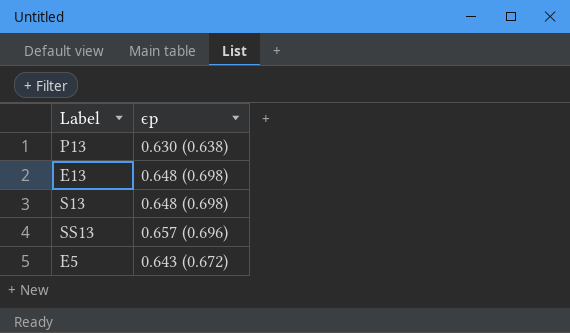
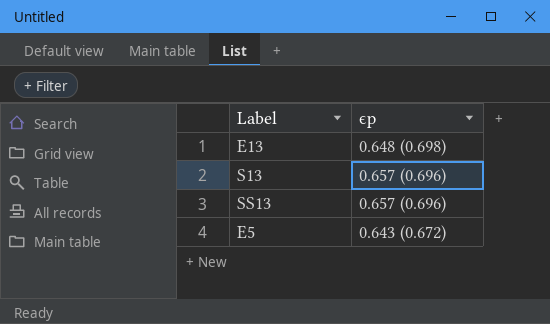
row P13: 0.630 (0.638) -> none
S13 | ϵp: 0.648 (0.698) -> 0.657 (0.696)

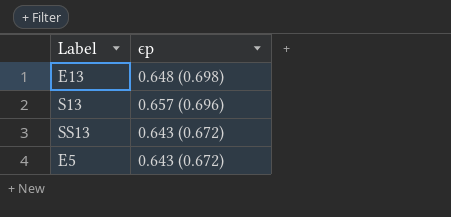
SS13 | ϵp: 0.657 (0.696) -> 0.643 (0.672)

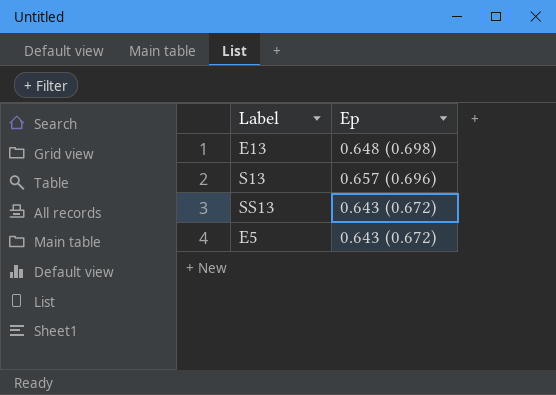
column name: ϵp -> Εp

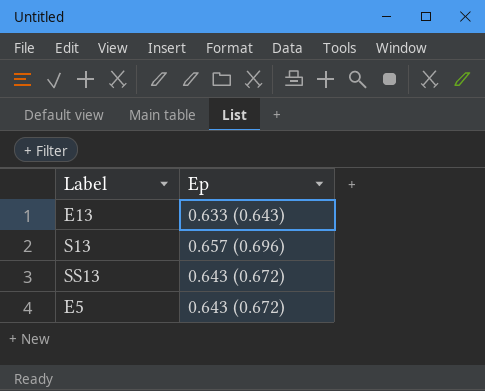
E13 | Εp: 0.648 (0.698) -> 0.633 (0.643)

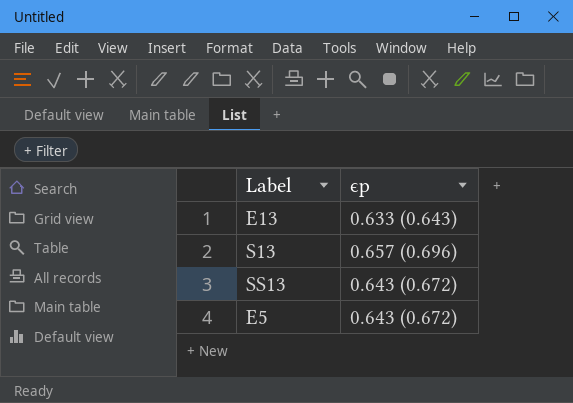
column name: Εp -> ϵp

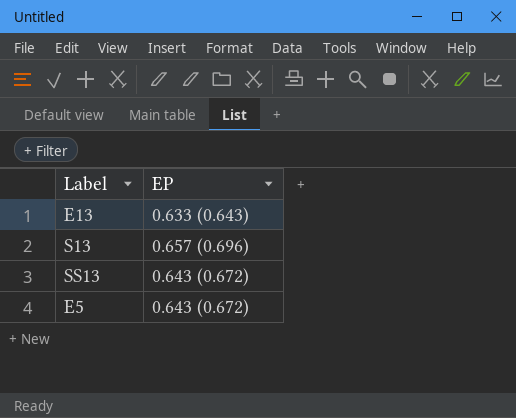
column name: ϵp -> ΕP

